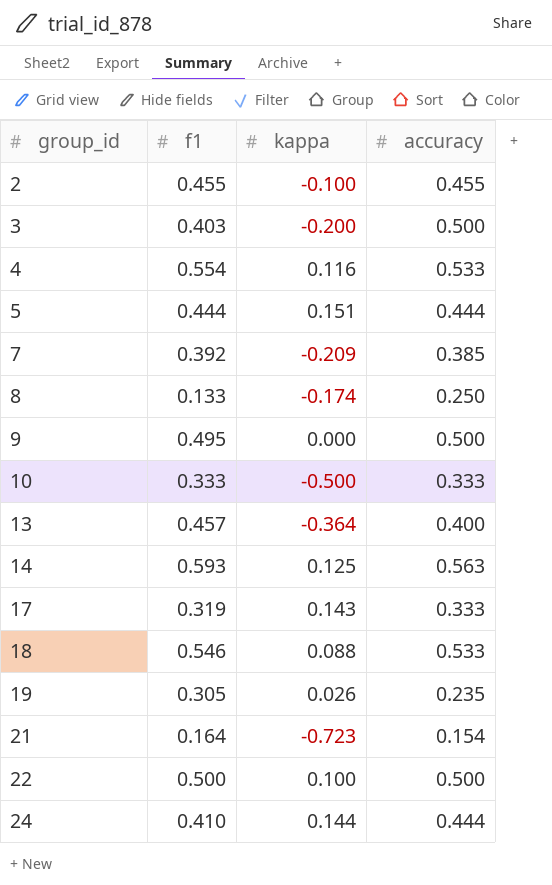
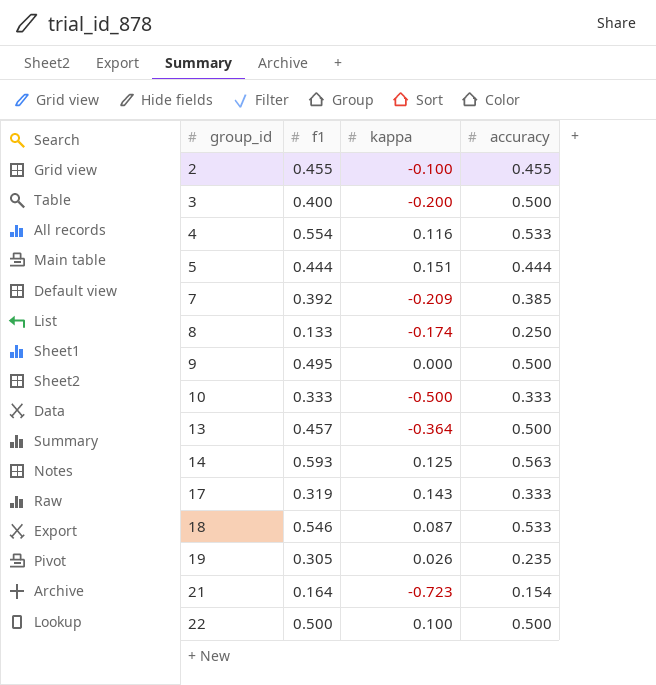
row 24: 0.410 | 0.144 | 0.444 -> none
3 | f1: 0.403 -> 0.400
13 | accuracy: 0.400 -> 0.500
18 | kappa: 0.088 -> 0.087

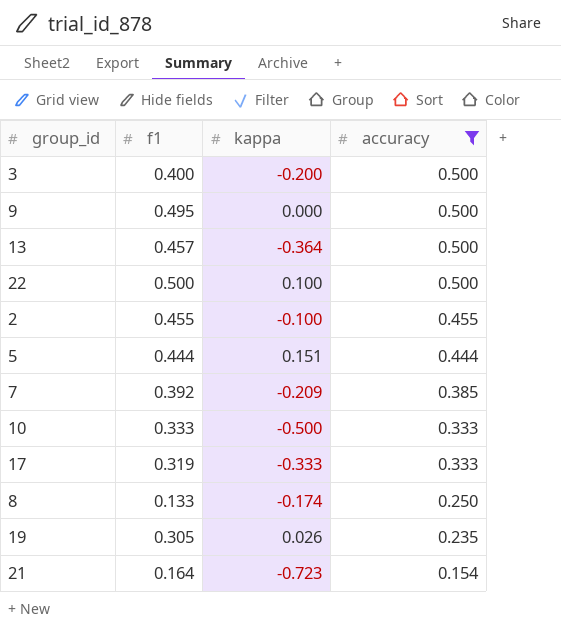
filter: none -> accuracy <= 0.500
row order: group_id ascending -> accuracy descending
17 | kappa: 0.143 -> -0.333

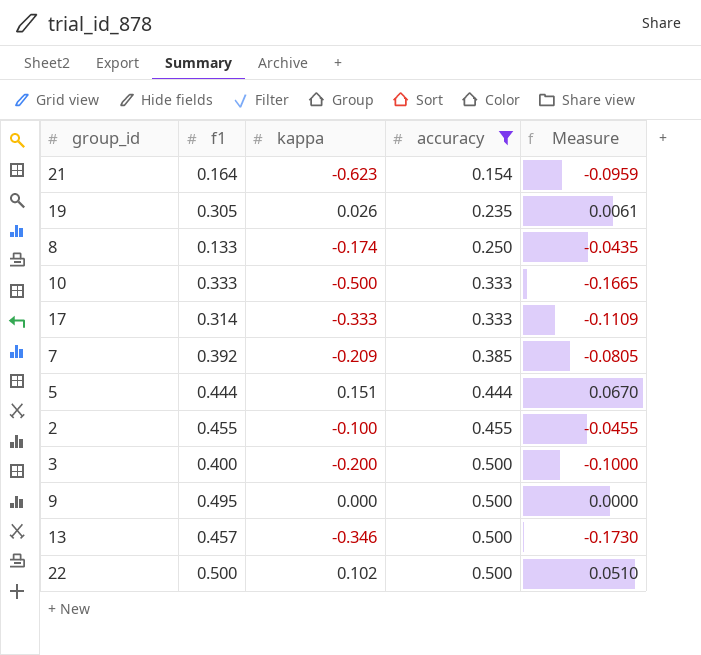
row order: accuracy descending -> accuracy ascending
column Measure | formula: none -> [kappa] * [accuracy]
21 | kappa: -0.723 -> -0.623
17 | f1: 0.319 -> 0.314
13 | kappa: -0.364 -> -0.346
22 | kappa: 0.100 -> 0.102

